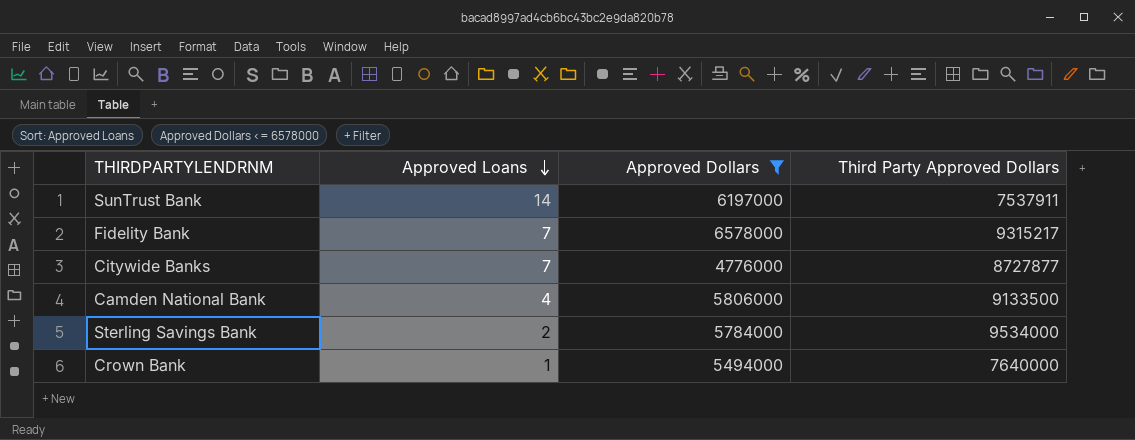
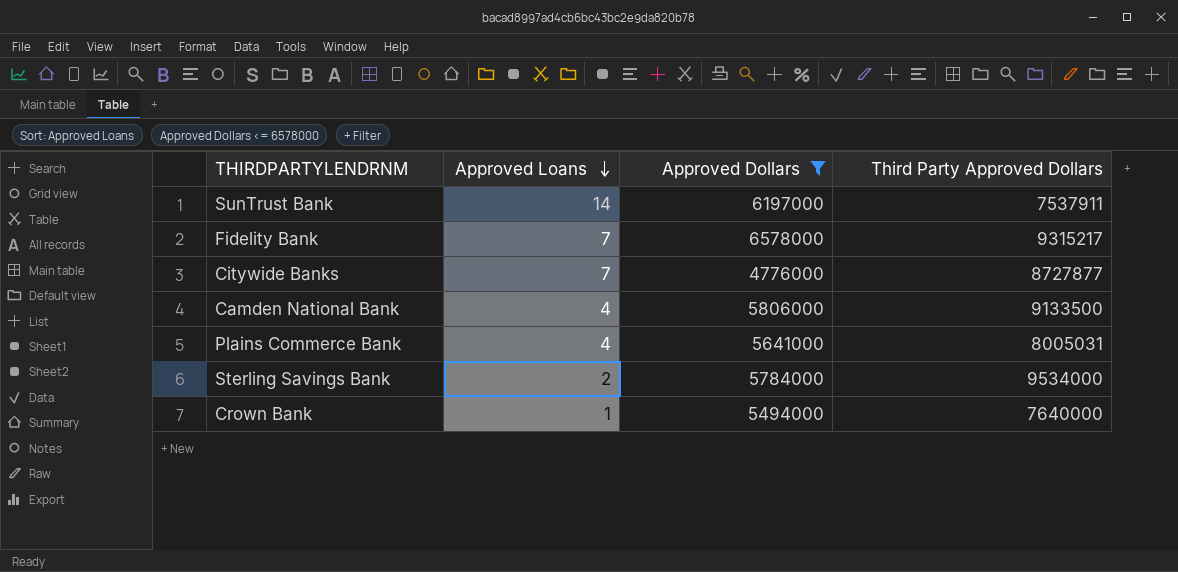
row Plains Commerce Bank: none -> 4 | 5641000 | 8005031

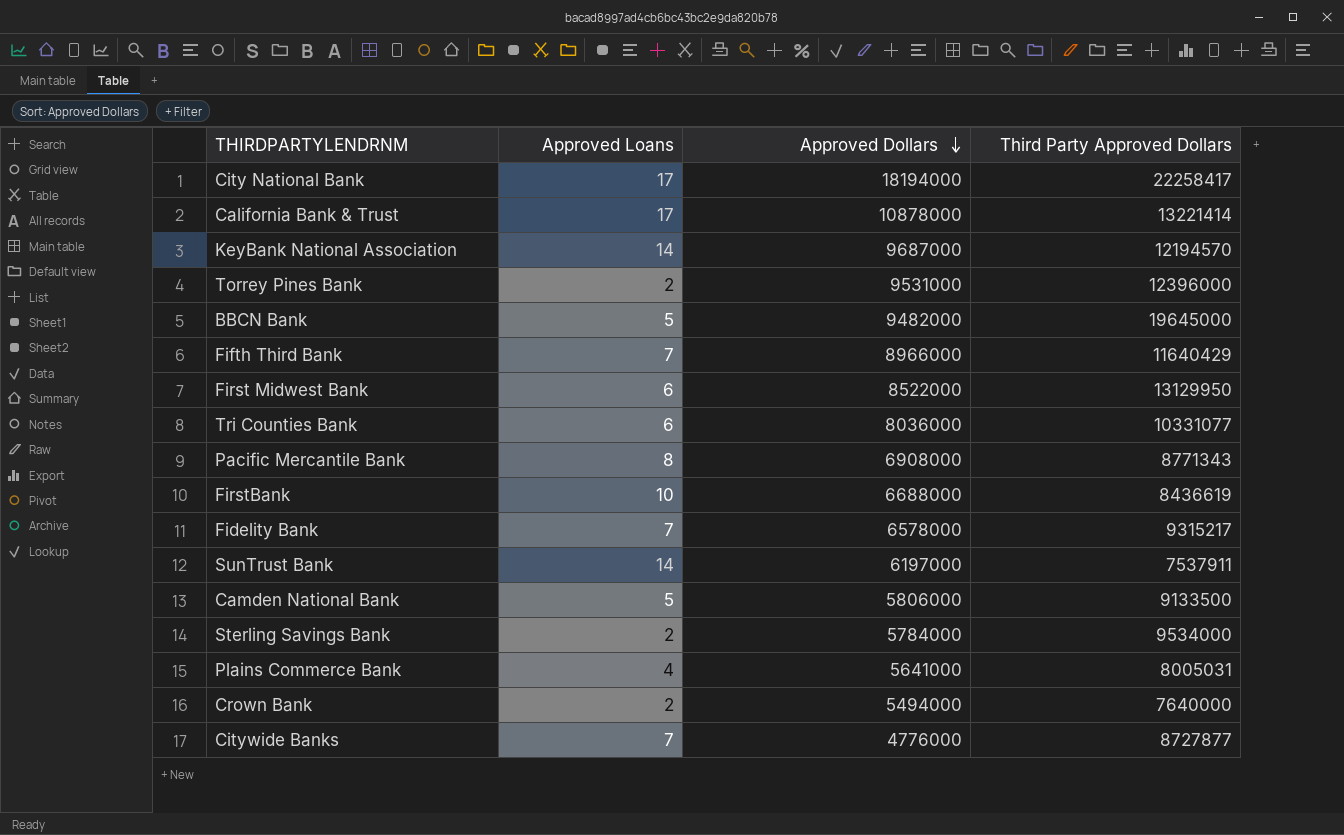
filter: Approved Dollars <= 6578000 -> none
row order: Approved Loans descending -> Approved Dollars descending
Camden National Bank | Approved Loans: 4 -> 5
Crown Bank | Approved Loans: 1 -> 2

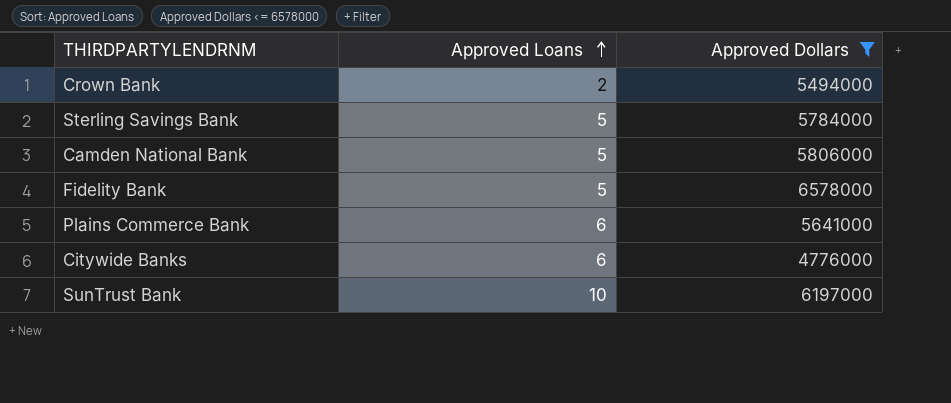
filter: none -> Approved Dollars <= 6578000
row order: Approved Dollars descending -> Approved Loans ascending
column Third Party Approved Dollars | position: 4 -> none
Sterling Savings Bank | Approved Loans: 2 -> 5
Fidelity Bank | Approved Loans: 7 -> 5
Plains Commerce Bank | Approved Loans: 4 -> 6
Citywide Banks | Approved Loans: 7 -> 6
SunTrust Bank | Approved Loans: 14 -> 10

